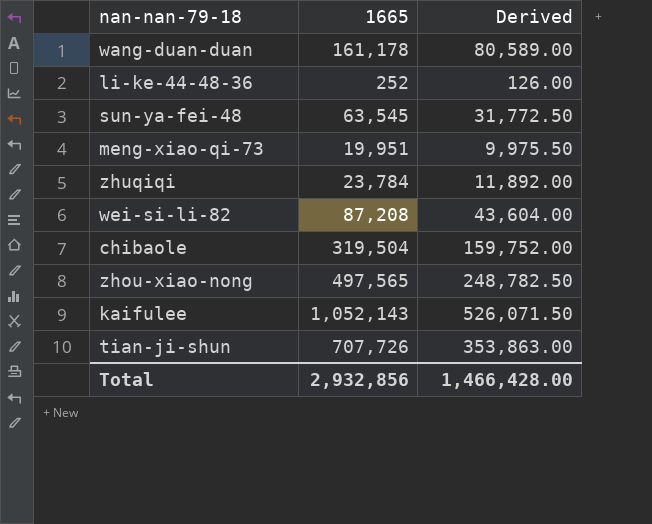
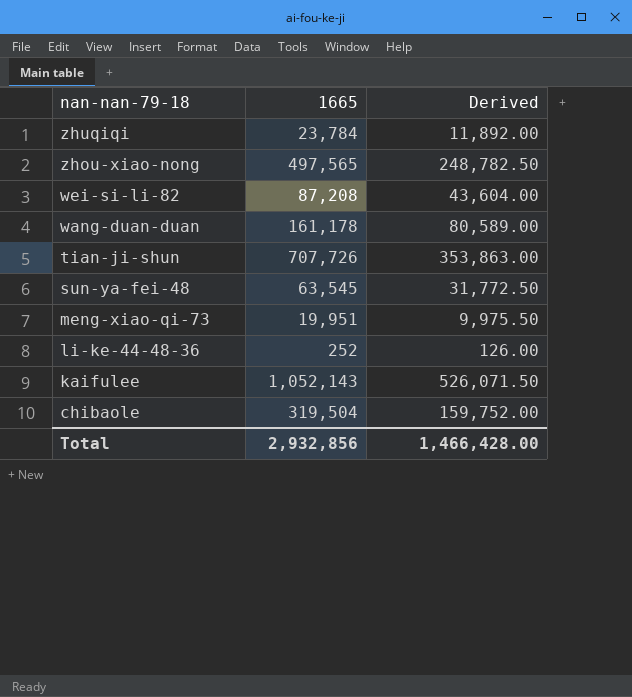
row order: none -> nan-nan-79-18 descending

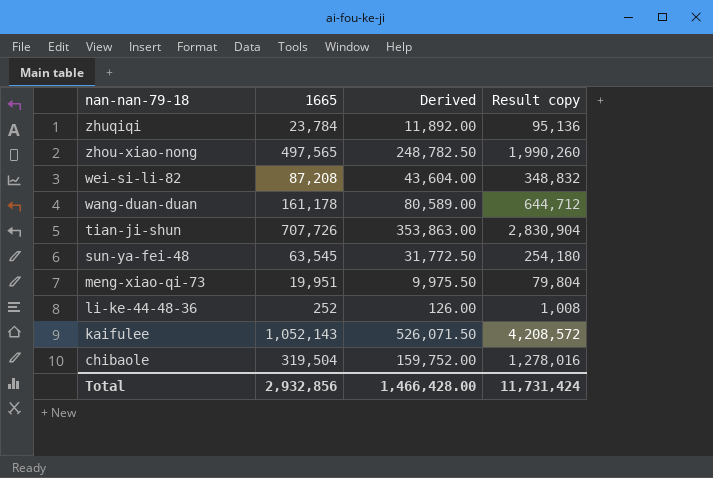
column Result copy | formula: none -> [1665] * 4

